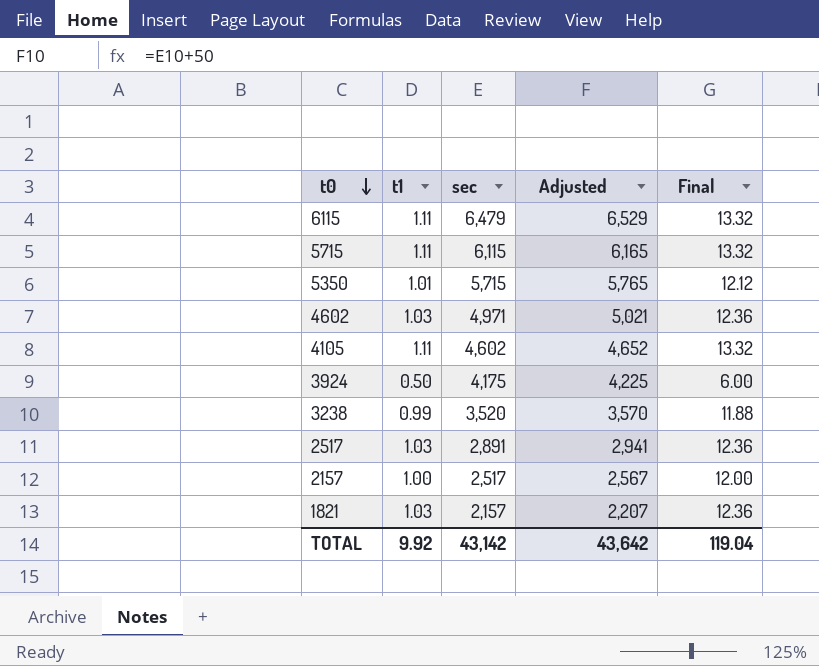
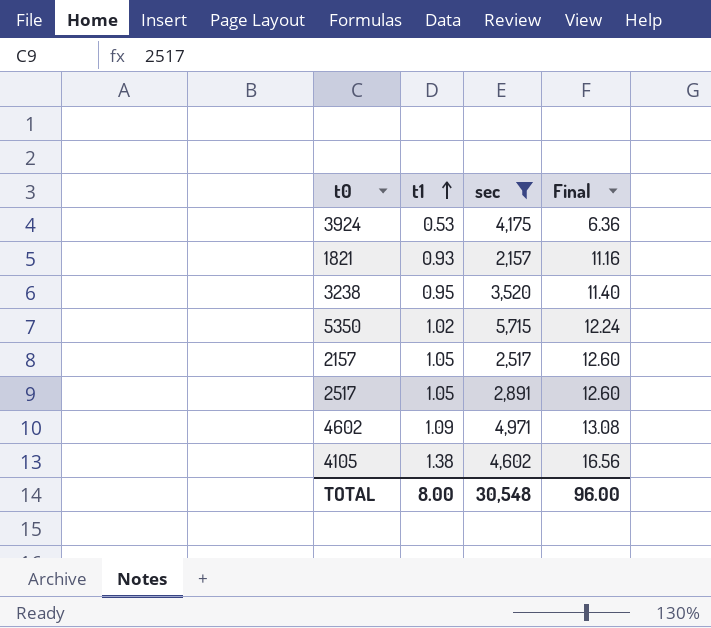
filter: none -> sec <= 5,715
row order: t0 descending -> t1 ascending
column Adjusted | formula: [sec] + 50 -> none
3924 | t1: 0.50 -> 0.53
3924 | Final: 6.00 -> 6.36
1821 | t1: 1.03 -> 0.93
1821 | Final: 12.36 -> 11.16
3238 | t1: 0.99 -> 0.95
3238 | Final: 11.88 -> 11.40
5350 | t1: 1.01 -> 1.02
5350 | Final: 12.12 -> 12.24
2157 | t1: 1.00 -> 1.05
2157 | Final: 12.00 -> 12.60
2517 | t1: 1.03 -> 1.05
2517 | Final: 12.36 -> 12.60
4602 | t1: 1.03 -> 1.09
4602 | Final: 12.36 -> 13.08
4105 | t1: 1.11 -> 1.38
4105 | Final: 13.32 -> 16.56
TOTAL | t1: 9.92 -> 8.00
TOTAL | sec: 43,142 -> 30,548
TOTAL | Final: 119.04 -> 96.00

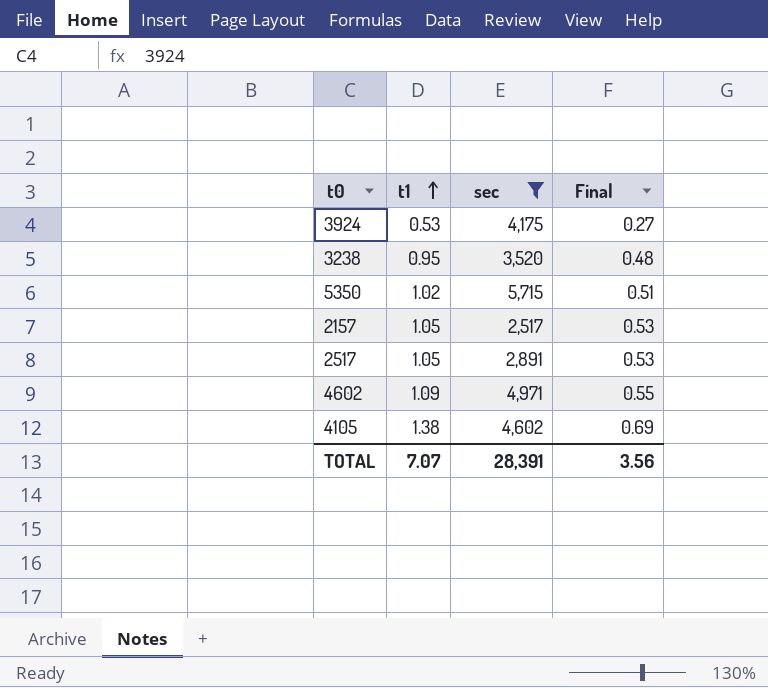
column Final | formula: [t1] * 12 -> [t1] * 0.5
row 1821: 0.93 | 2,157 | 11.16 -> none
TOTAL | t1: 8.00 -> 7.07
TOTAL | sec: 30,548 -> 28,391
TOTAL | Final: 96.00 -> 3.56

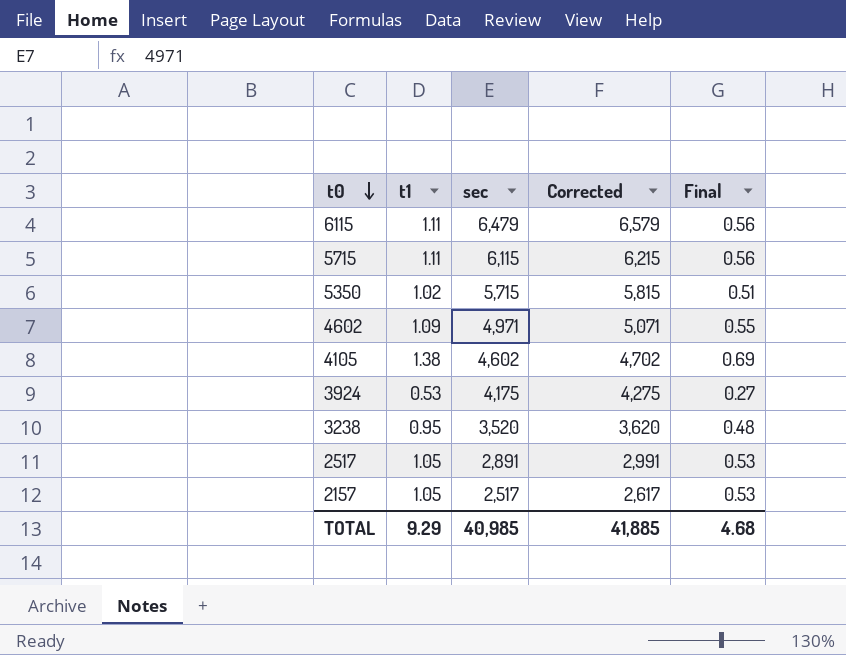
filter: sec <= 5,715 -> none
row order: t1 ascending -> t0 descending
column Corrected | formula: none -> [sec] + 100
TOTAL | t1: 7.07 -> 9.29
TOTAL | sec: 28,391 -> 40,985
TOTAL | Final: 3.56 -> 4.68

